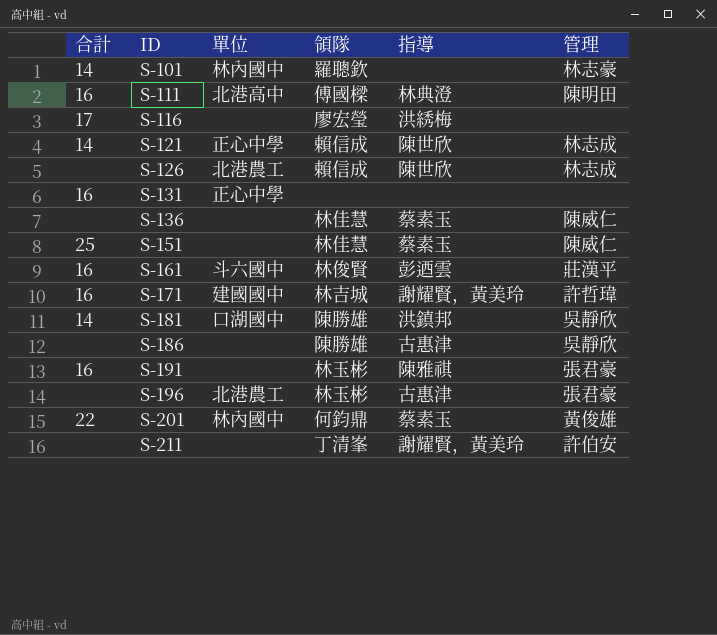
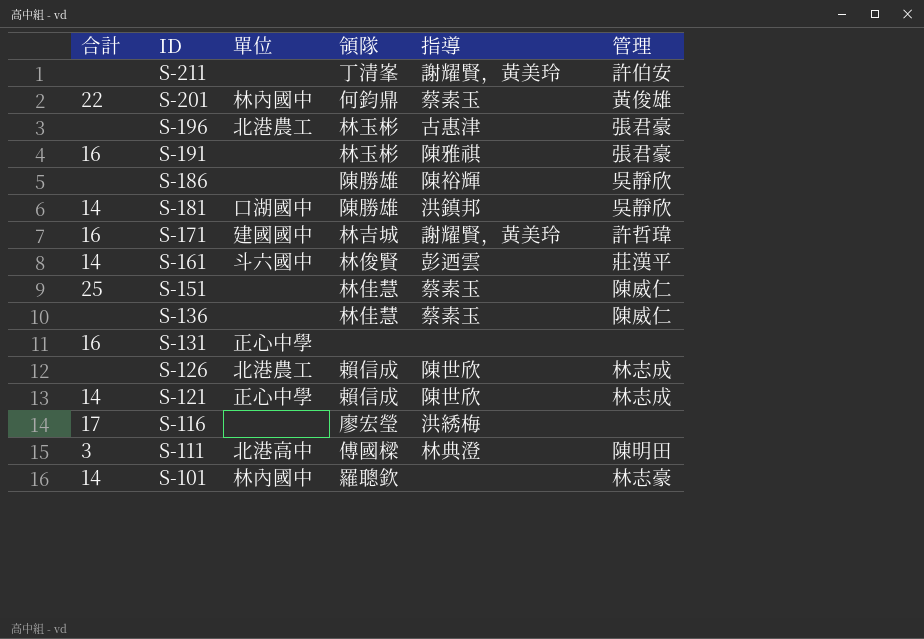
row order: ID ascending -> ID descending
S-186 | 指導: 古惠津 -> 陳裕輝
S-161 | 合計: 16 -> 14
S-111 | 合計: 16 -> 3

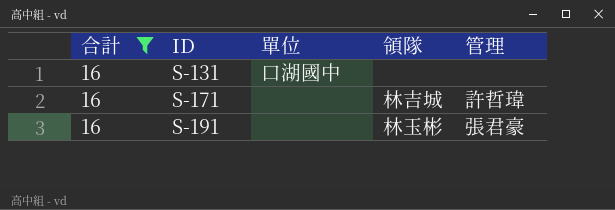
filter: none -> 合計 = 16
row order: ID descending -> ID ascending
column 指導 | position: 5 -> none
S-131 | 單位: 正心中學 -> 口湖國中
S-171 | 單位: 建國國中 -> none

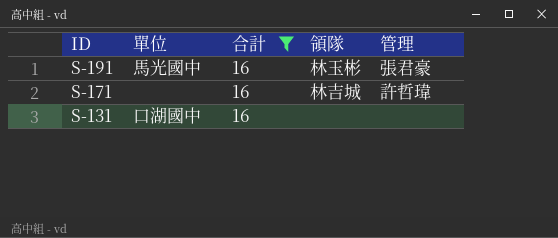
row order: ID ascending -> ID descending
column 合計 | position: 1 -> 3
S-191 | 單位: none -> 馬光國中

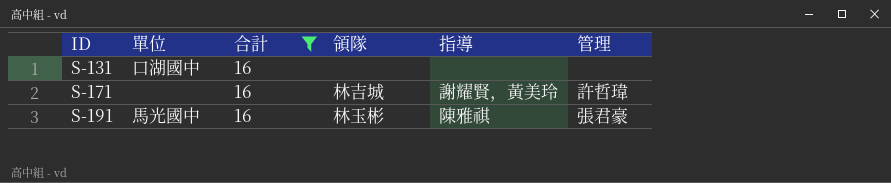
row order: ID descending -> ID ascending
column 指導 | position: none -> 5

